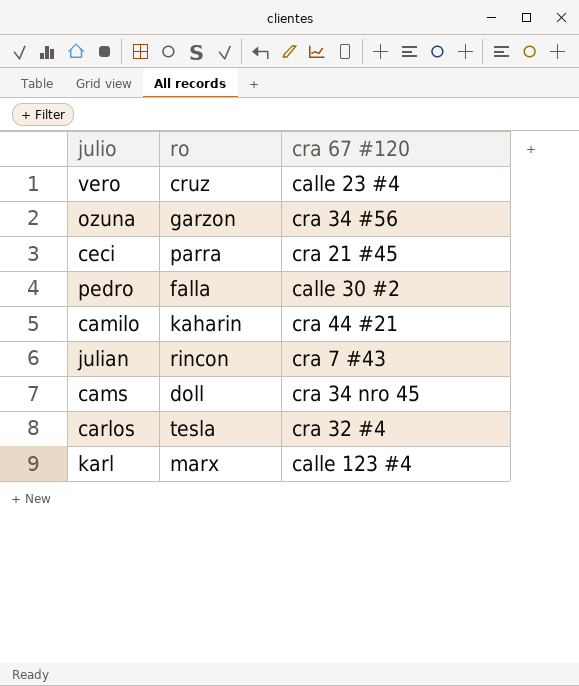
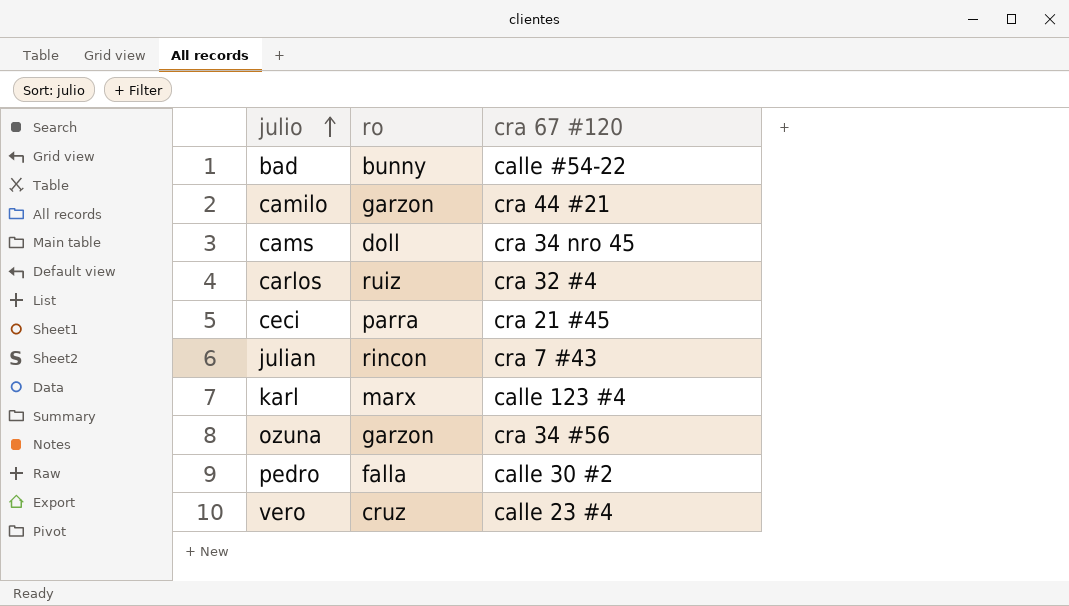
row order: none -> julio ascending
row bad: none -> bunny | calle #54-22
camilo | ro: kaharin -> garzon
carlos | ro: tesla -> ruiz

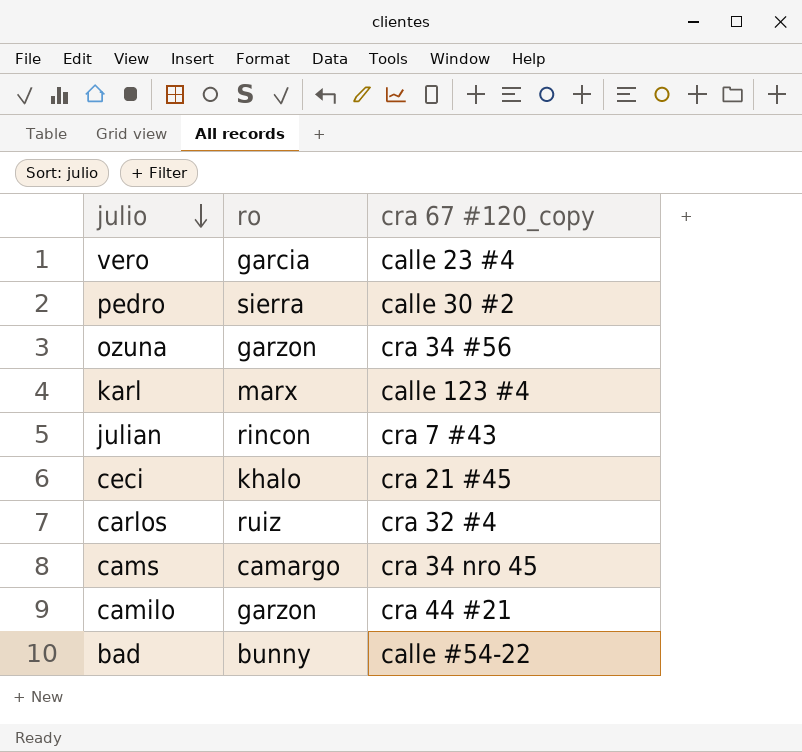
row order: julio ascending -> julio descending
column name: cra 67 #120 -> cra 67 #120_copy
vero | ro: cruz -> garcia
pedro | ro: falla -> sierra
ceci | ro: parra -> khalo
cams | ro: doll -> camargo

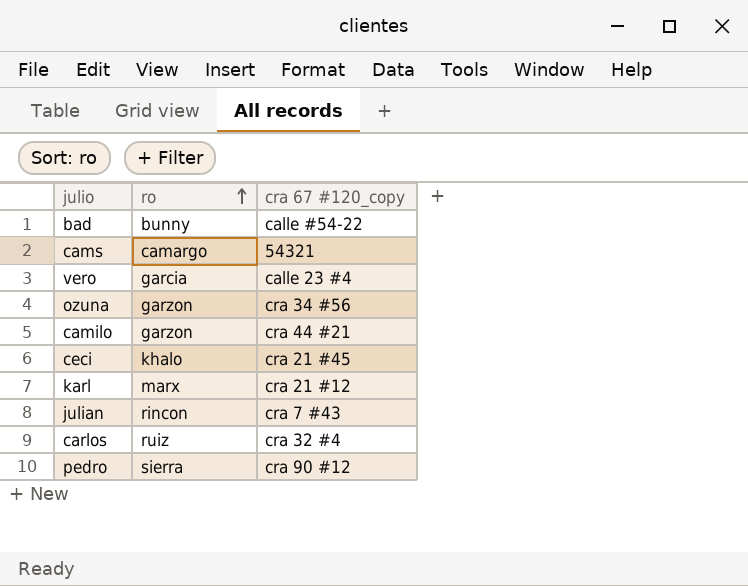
row order: julio descending -> ro ascending
cams | cra 67 #120_copy: cra 34 nro 45 -> 54321
karl | cra 67 #120_copy: calle 123 #4 -> cra 21 #12
pedro | cra 67 #120_copy: calle 30 #2 -> cra 90 #12

